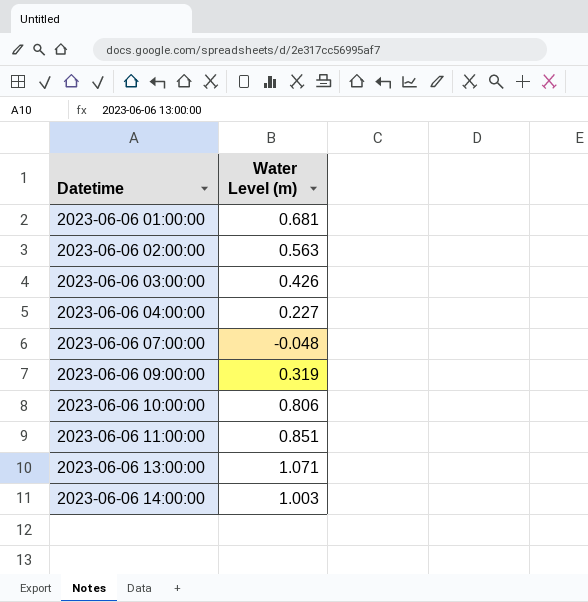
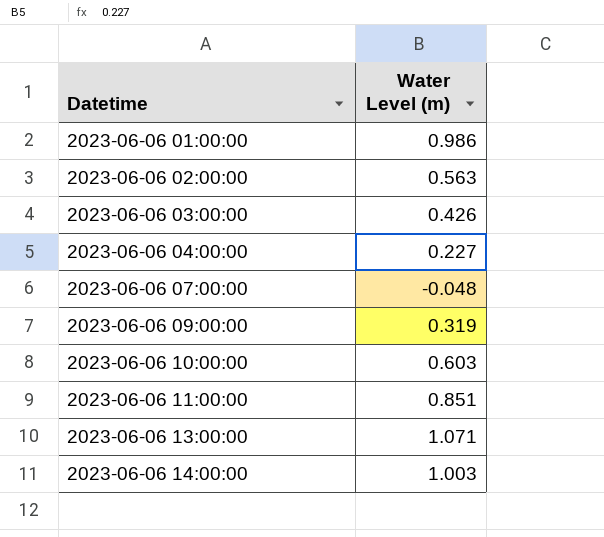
2023-06-06 01:00:00 | Water Level (m): 0.681 -> 0.986
2023-06-06 10:00:00 | Water Level (m): 0.806 -> 0.603

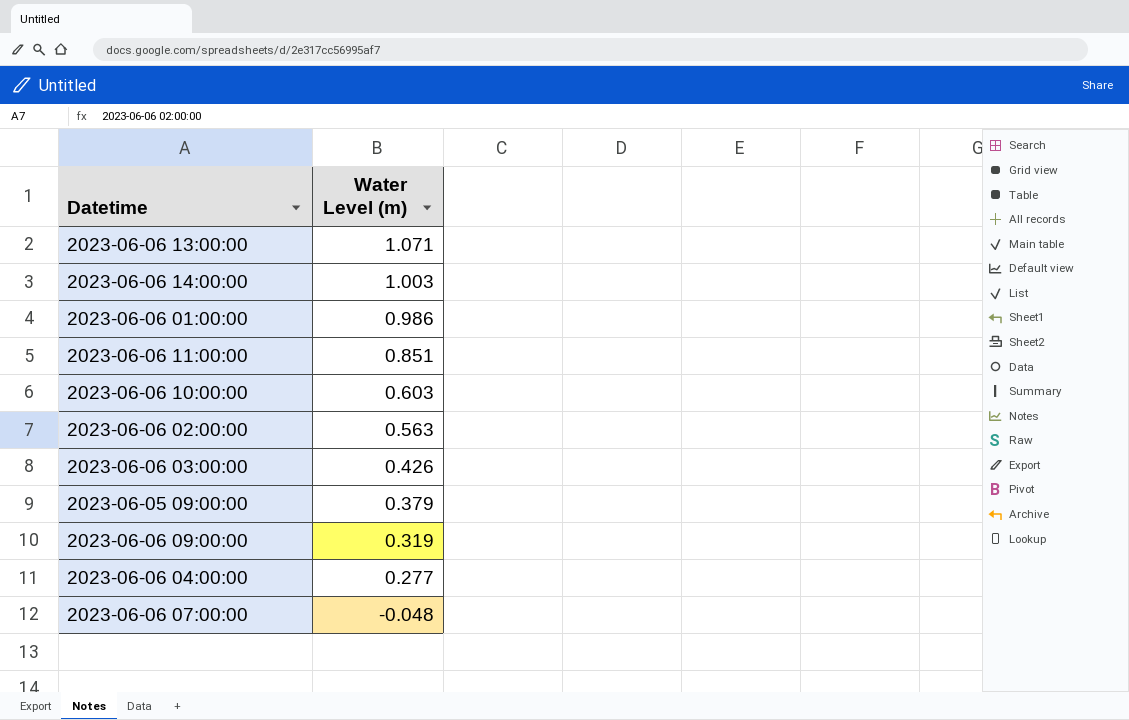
row order: Datetime ascending -> Water Level (m) descending
row 2023-06-05 09:00:00: none -> 0.379
2023-06-06 04:00:00 | Water Level (m): 0.227 -> 0.277

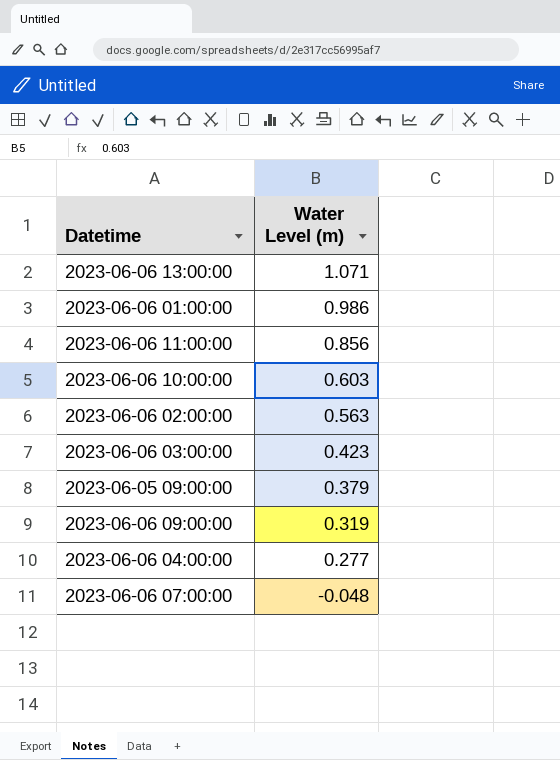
row 2023-06-06 14:00:00: 1.003 -> none
2023-06-06 11:00:00 | Water Level (m): 0.851 -> 0.856
2023-06-06 03:00:00 | Water Level (m): 0.426 -> 0.423

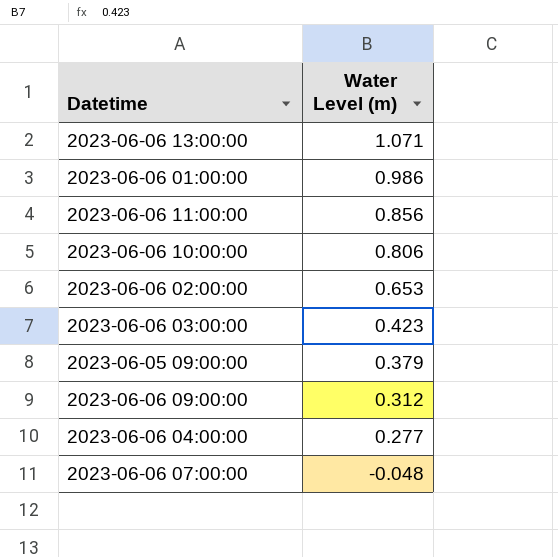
2023-06-06 10:00:00 | Water Level (m): 0.603 -> 0.806
2023-06-06 02:00:00 | Water Level (m): 0.563 -> 0.653
2023-06-06 09:00:00 | Water Level (m): 0.319 -> 0.312

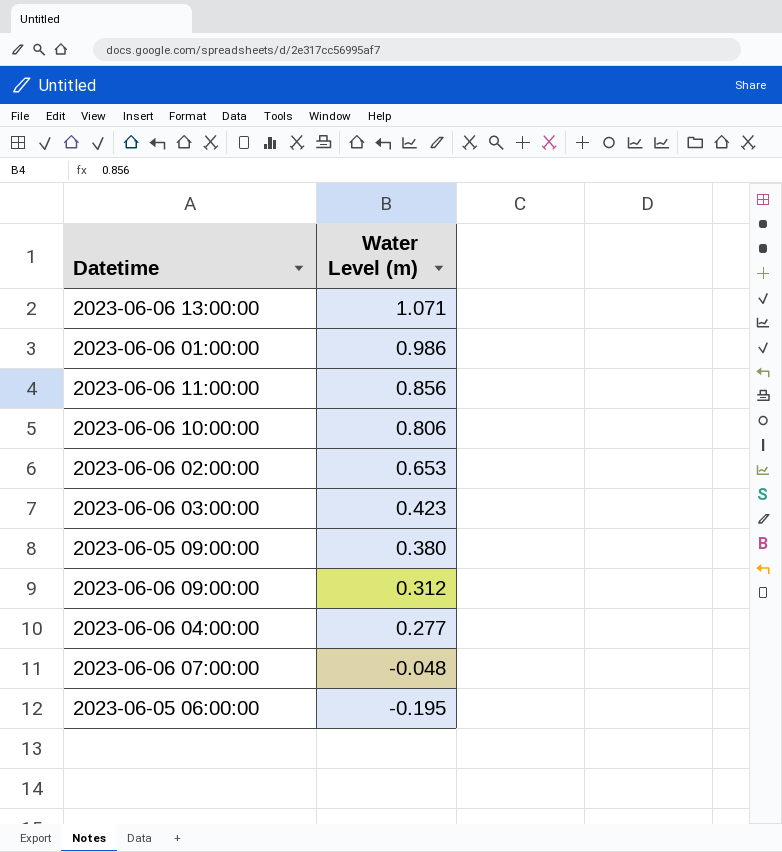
2023-06-05 09:00:00 | Water Level (m): 0.379 -> 0.380
row 2023-06-05 06:00:00: none -> -0.195

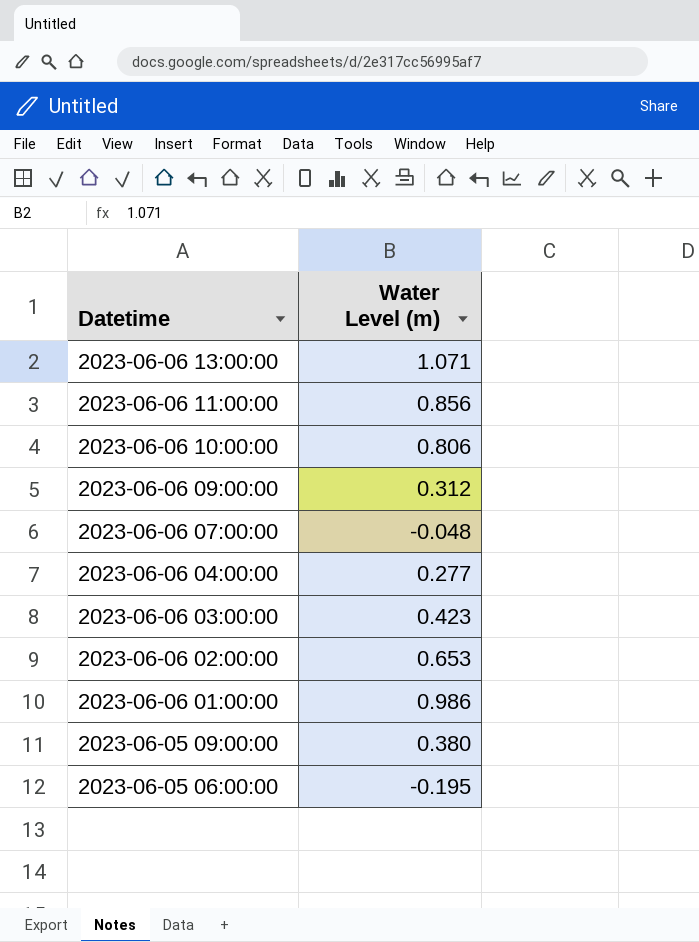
row order: Water Level (m) descending -> Datetime descending

